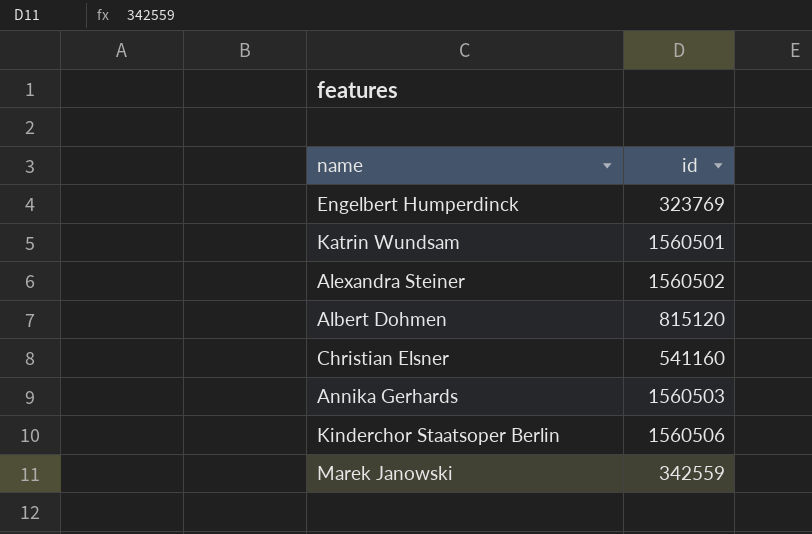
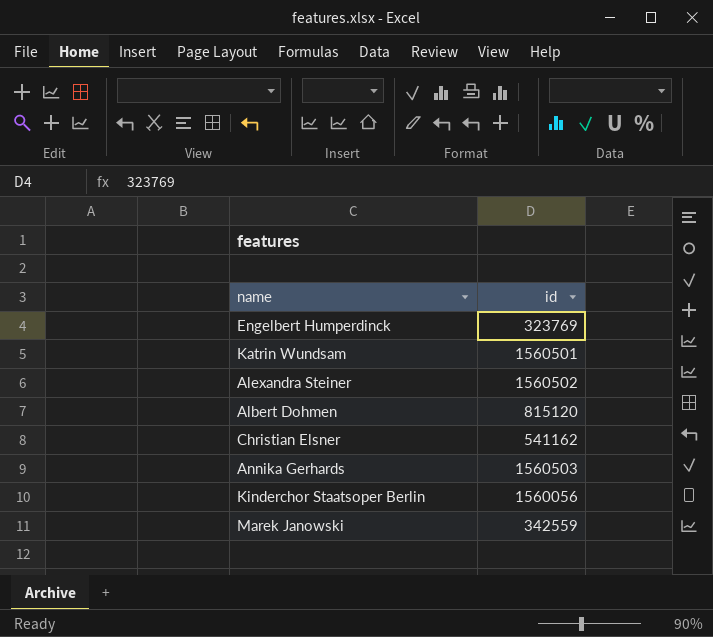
Christian Elsner | id: 541160 -> 541162
Kinderchor Staatsoper Berlin | id: 1560506 -> 1560056

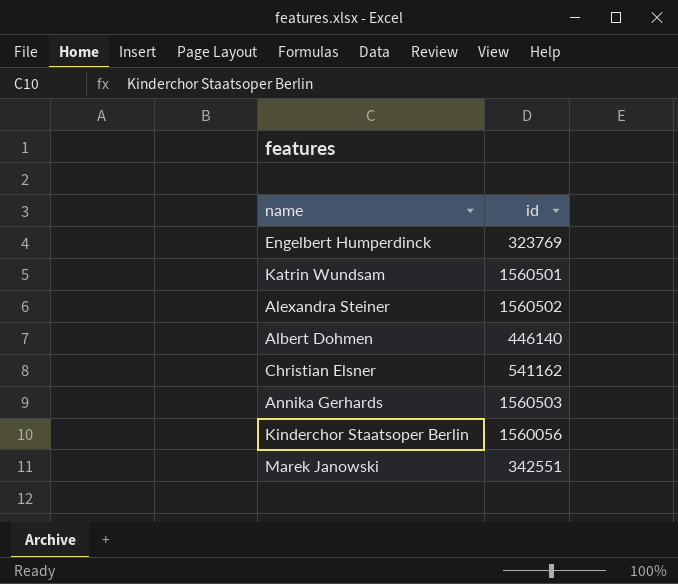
Albert Dohmen | id: 815120 -> 446140
Marek Janowski | id: 342559 -> 342551

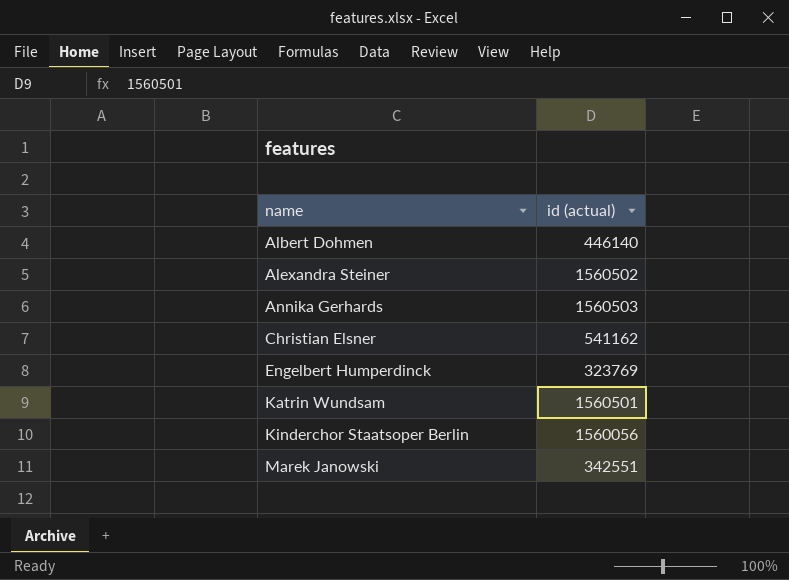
row order: none -> name ascending
column name: id -> id (actual)

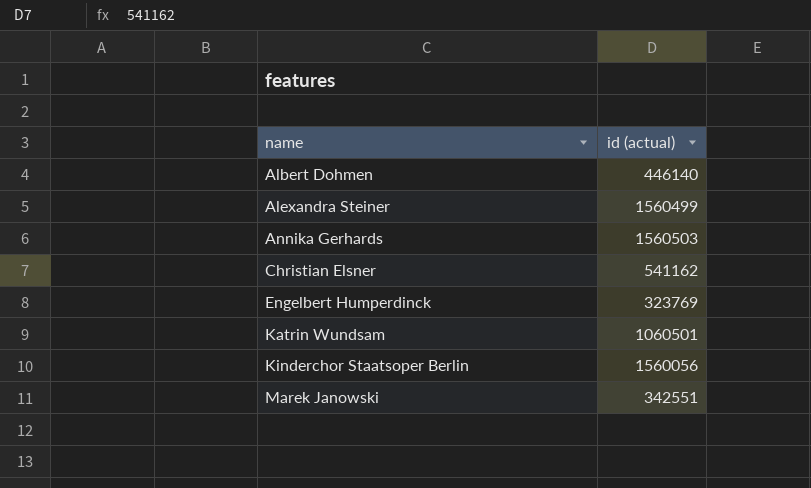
Alexandra Steiner | id (actual): 1560502 -> 1560499
Katrin Wundsam | id (actual): 1560501 -> 1060501

